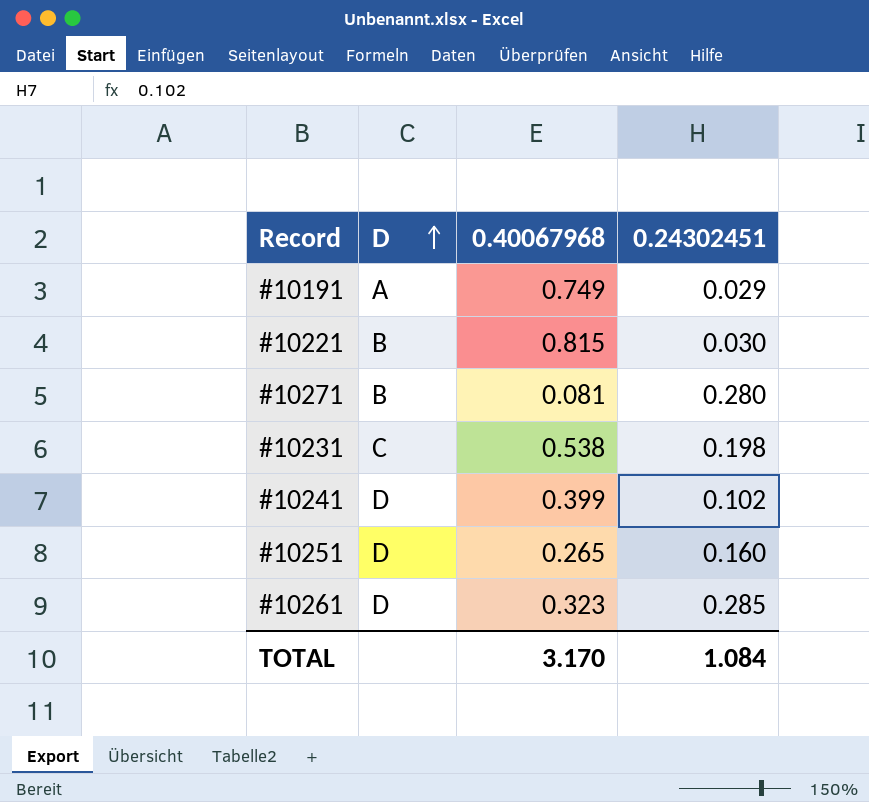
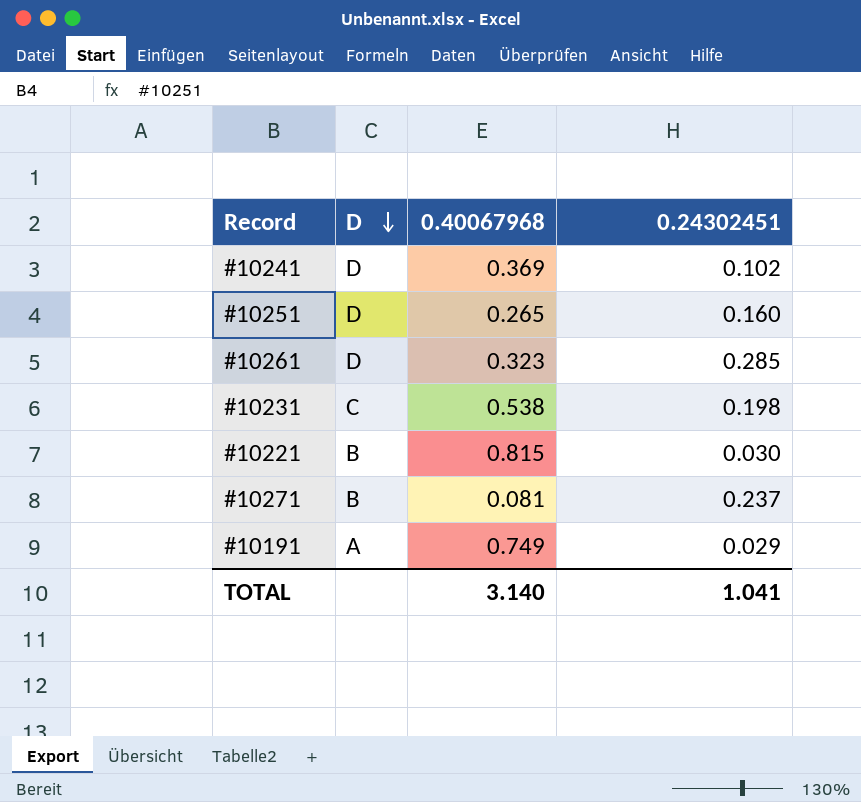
row order: D ascending -> D descending
#10241 | 0.40067968: 0.399 -> 0.369
#10271 | 0.24302451: 0.280 -> 0.237
TOTAL | 0.40067968: 3.170 -> 3.140
TOTAL | 0.24302451: 1.084 -> 1.041

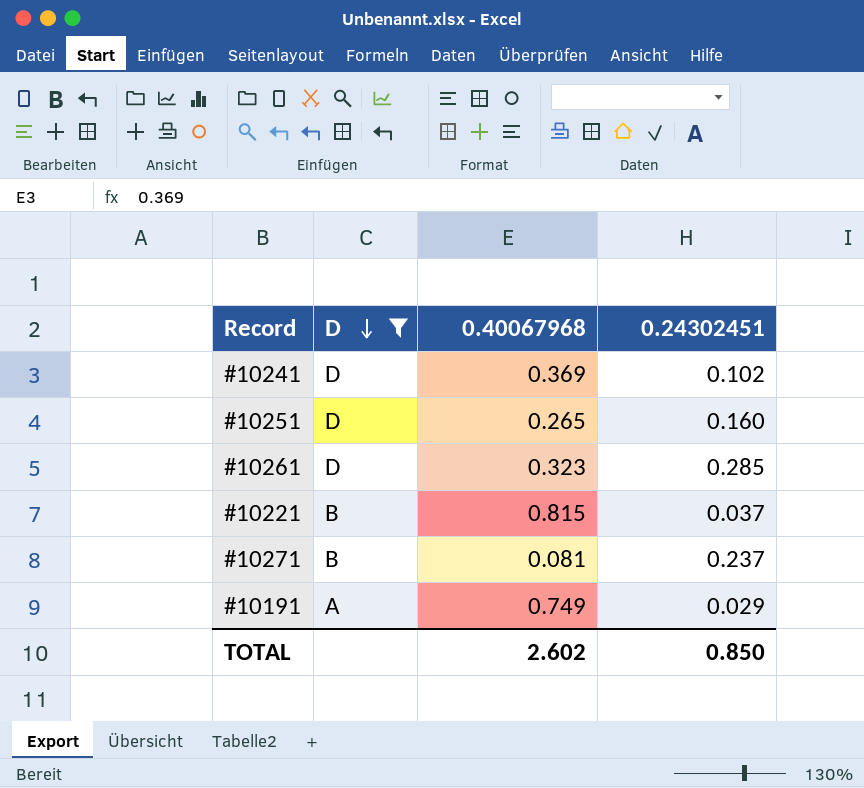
filter: none -> D != C
#10221 | 0.24302451: 0.030 -> 0.037
TOTAL | 0.40067968: 3.140 -> 2.602
TOTAL | 0.24302451: 1.041 -> 0.850

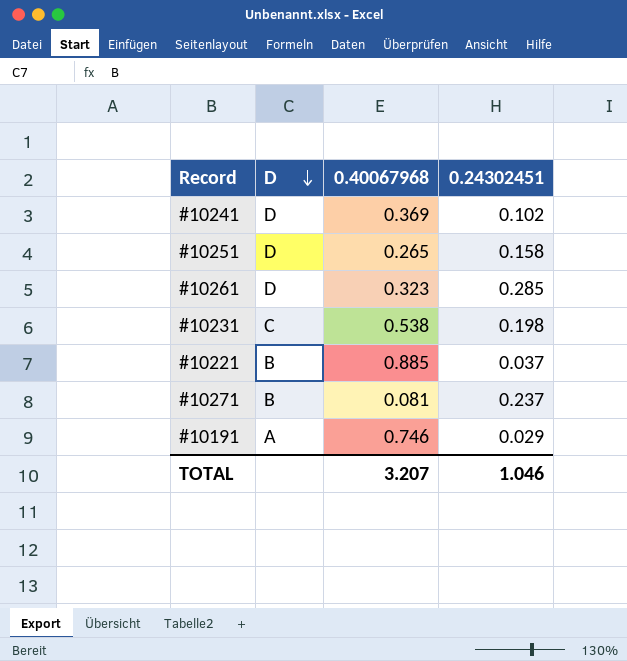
filter: D != C -> none
#10251 | 0.24302451: 0.160 -> 0.158
#10221 | 0.40067968: 0.815 -> 0.885
#10191 | 0.40067968: 0.749 -> 0.746
TOTAL | 0.40067968: 2.602 -> 3.207
TOTAL | 0.24302451: 0.850 -> 1.046

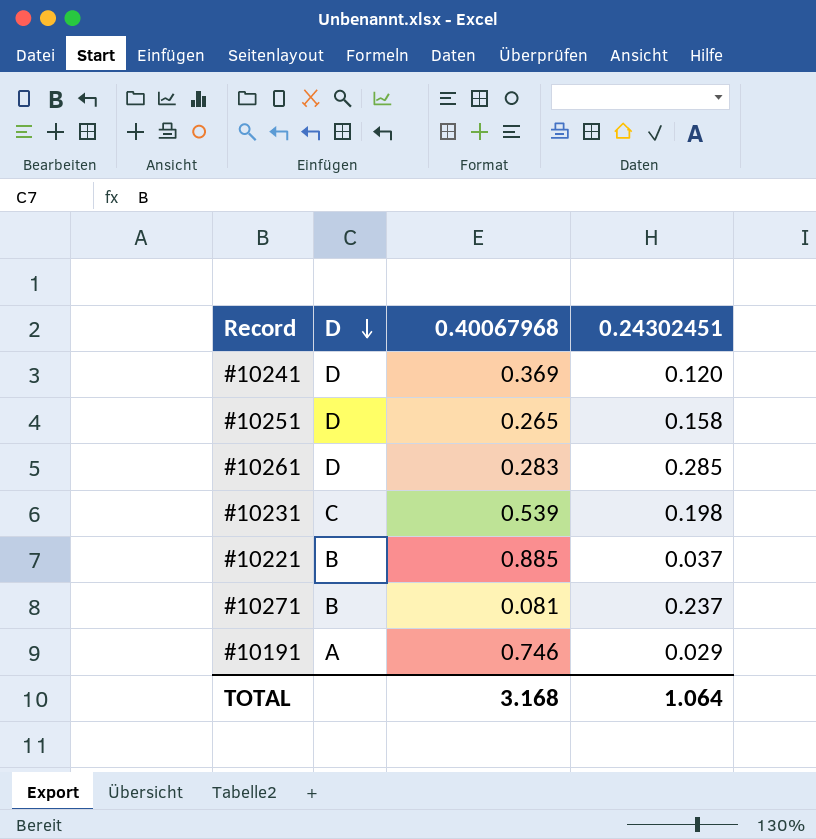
#10241 | 0.24302451: 0.102 -> 0.120
#10261 | 0.40067968: 0.323 -> 0.283
#10231 | 0.40067968: 0.538 -> 0.539
TOTAL | 0.40067968: 3.207 -> 3.168
TOTAL | 0.24302451: 1.046 -> 1.064

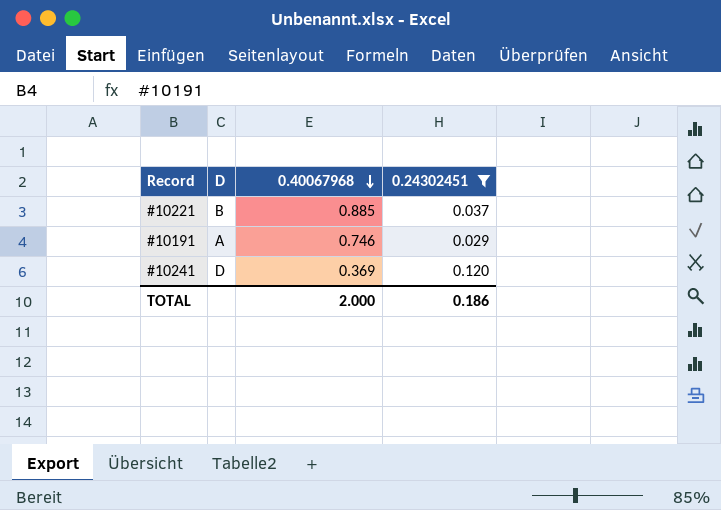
filter: none -> 0.24302451 <= 0.120
row order: D descending -> 0.40067968 descending
TOTAL | 0.40067968: 3.168 -> 2.000
TOTAL | 0.24302451: 1.064 -> 0.186

